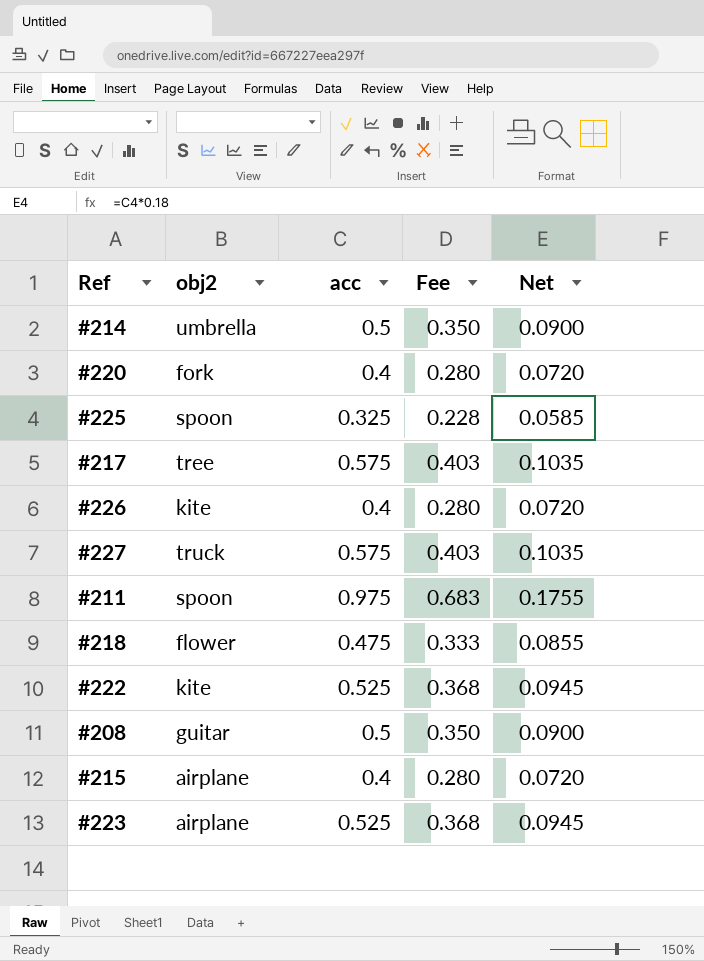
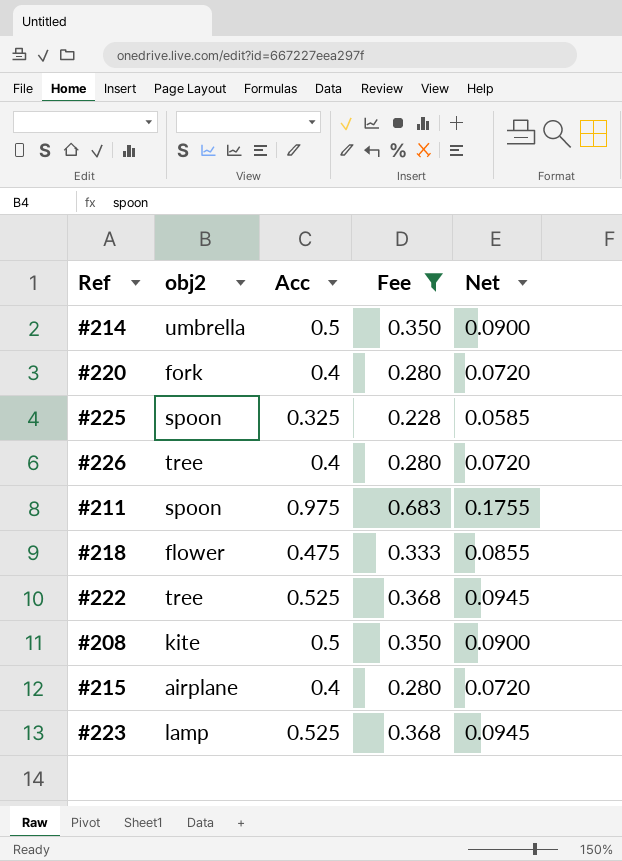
filter: none -> Fee != 0.403
column name: acc -> Acc
#226 | obj2: kite -> tree
#222 | obj2: kite -> tree
#208 | obj2: guitar -> kite
#223 | obj2: airplane -> lamp

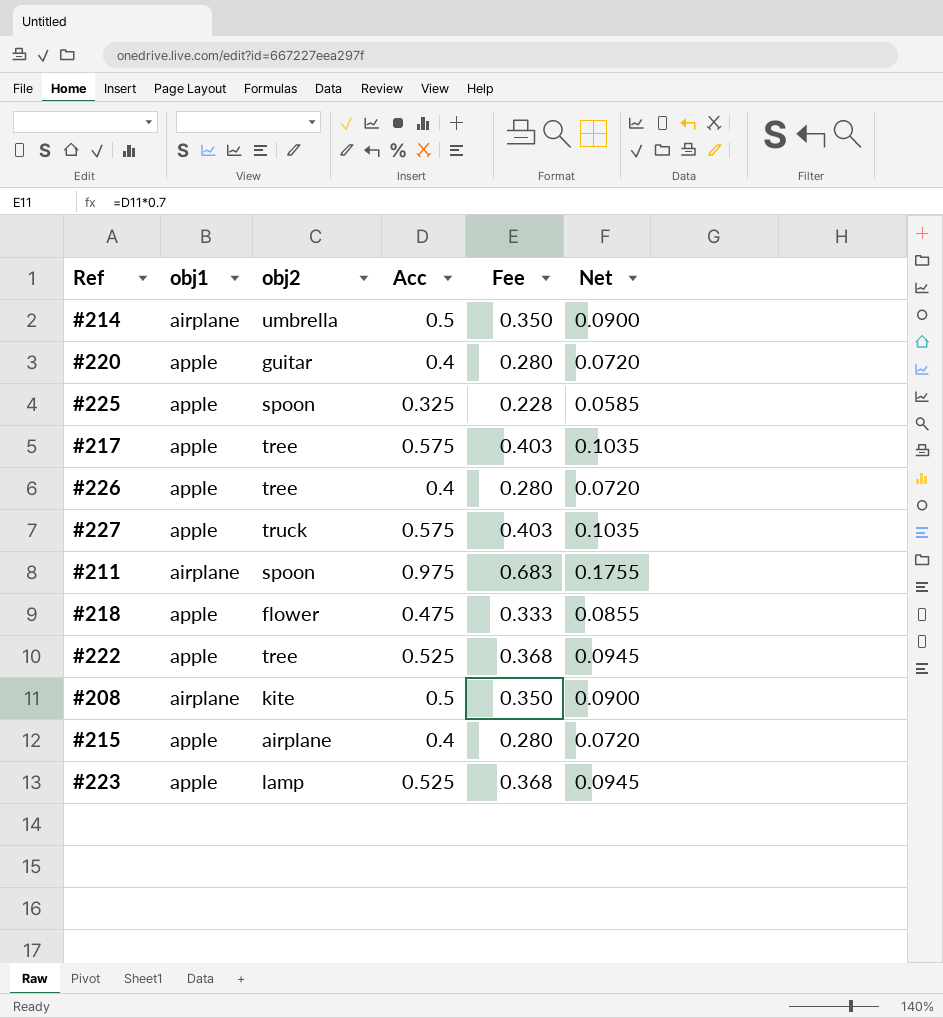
filter: Fee != 0.403 -> none
column obj1 | position: none -> 2
#220 | obj2: fork -> guitar

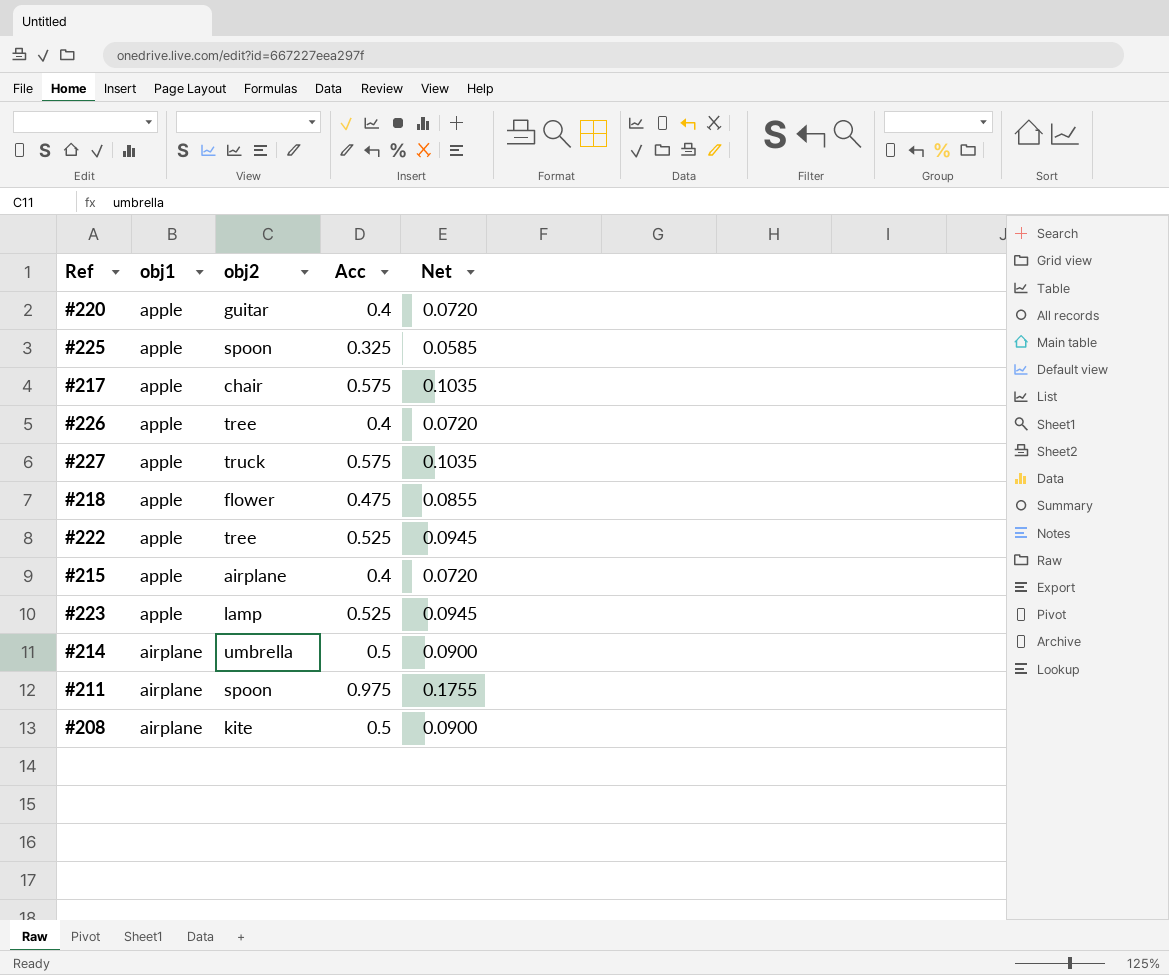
row order: none -> obj1 descending
column Fee | formula: [Acc] * 0.7 -> none
#217 | obj2: tree -> chair

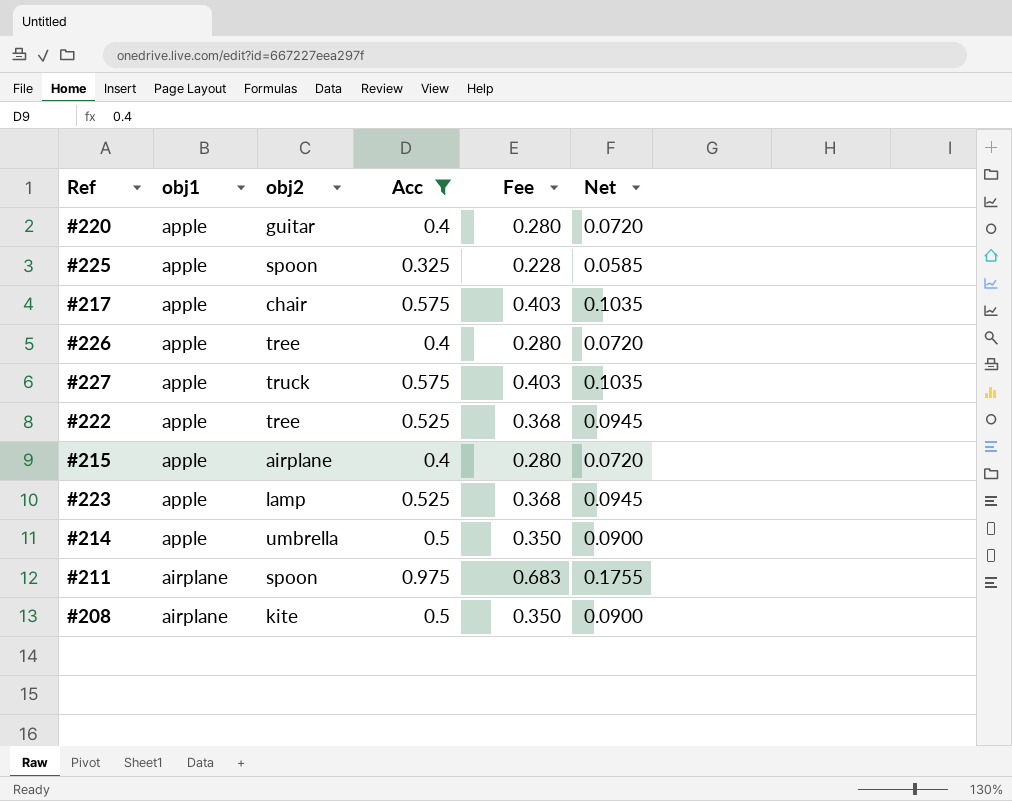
filter: none -> Acc != 0.475
column Fee | formula: none -> [Acc] * 0.7
#214 | obj1: airplane -> apple

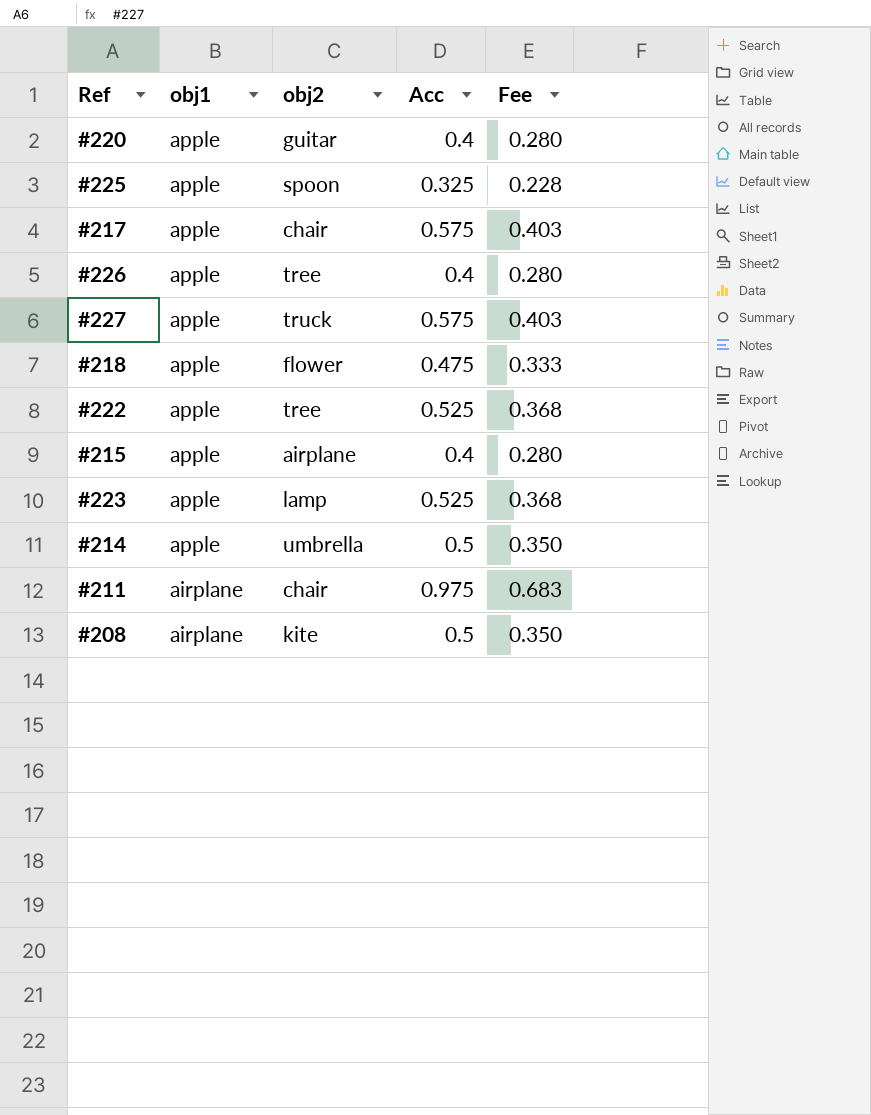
filter: Acc != 0.475 -> none
column Net | formula: [Acc] * 0.18 -> none
#211 | obj2: spoon -> chair

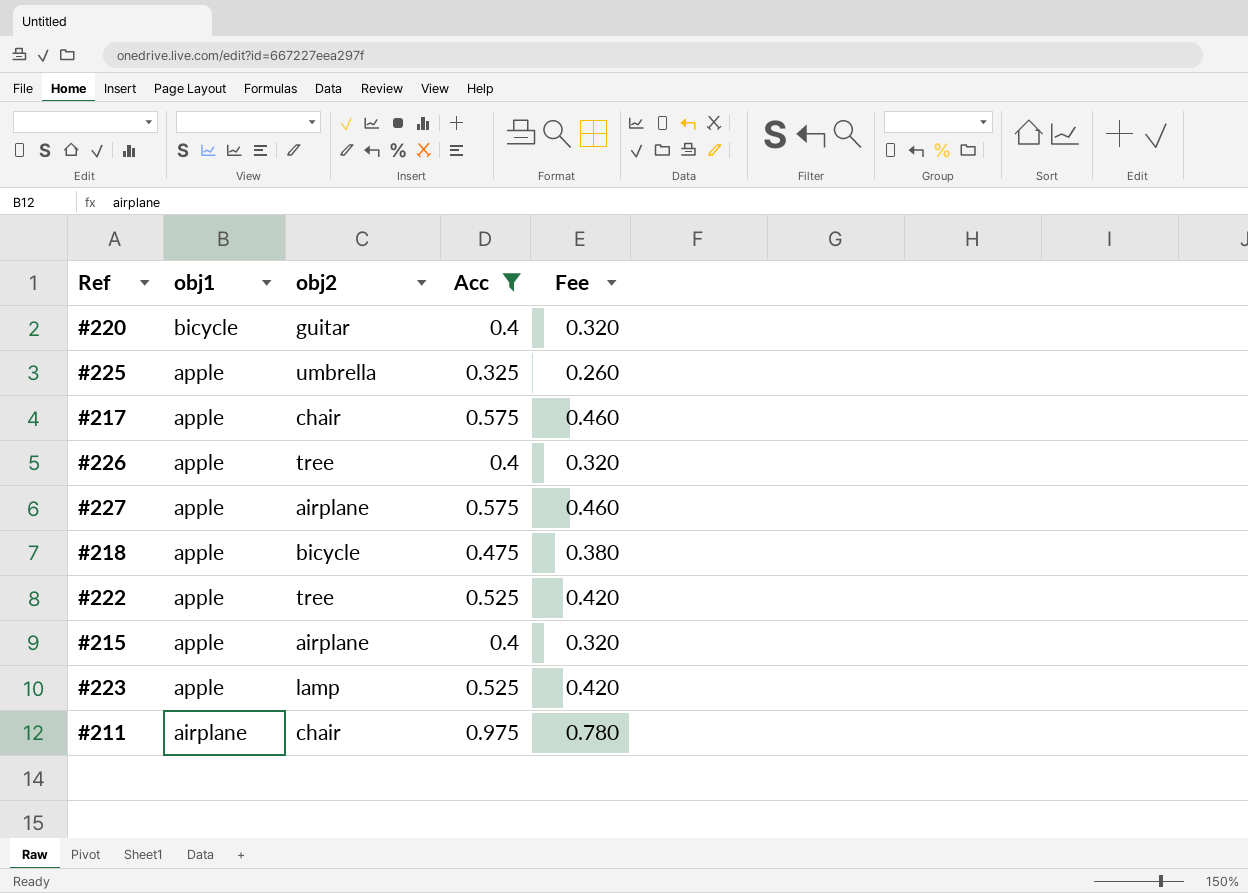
filter: none -> Acc != 0.5
column Fee | formula: [Acc] * 0.7 -> [Acc] * 0.8
#220 | obj1: apple -> bicycle
#225 | obj2: spoon -> umbrella
#227 | obj2: truck -> airplane
#218 | obj2: flower -> bicycle

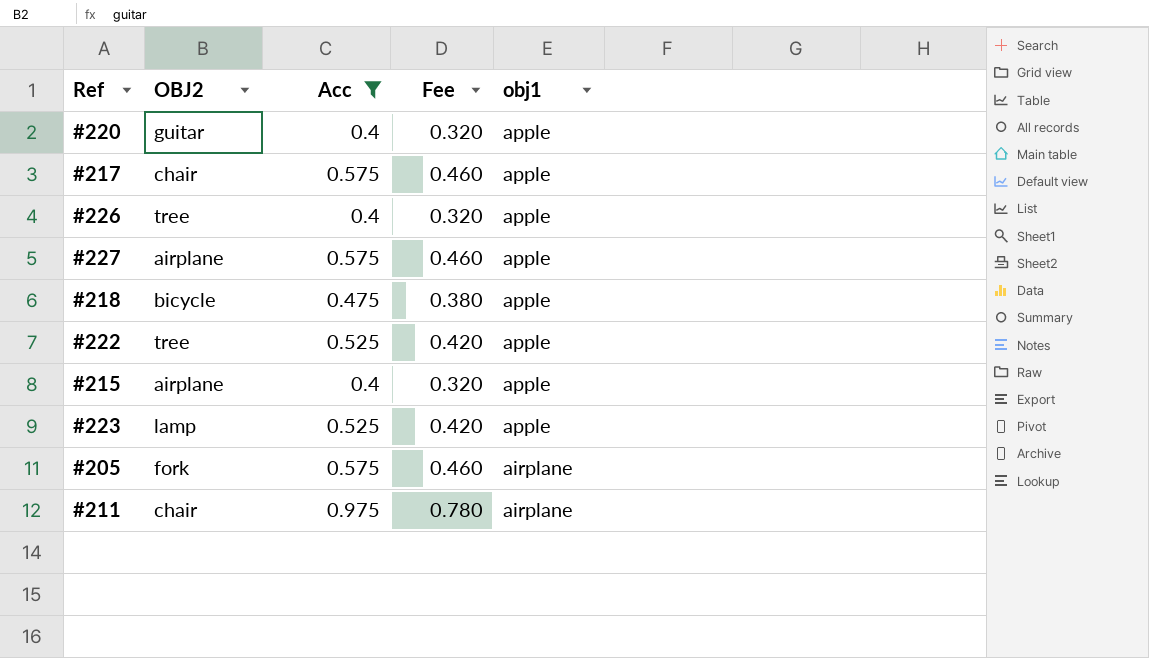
column name: obj2 -> OBJ2
column obj1 | position: 2 -> 5
row #225: apple | umbrella | 0.325 | 0.260 -> none
#220 | obj1: bicycle -> apple
row #205: none -> fork | 0.575 | 0.460 | airplane

